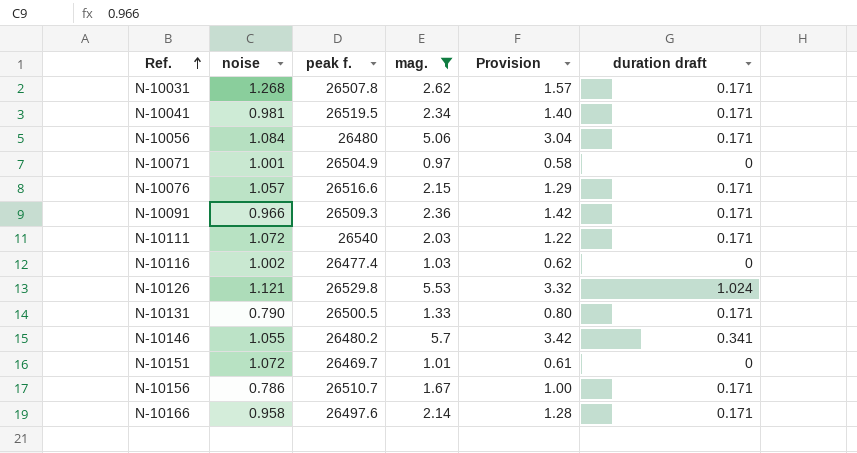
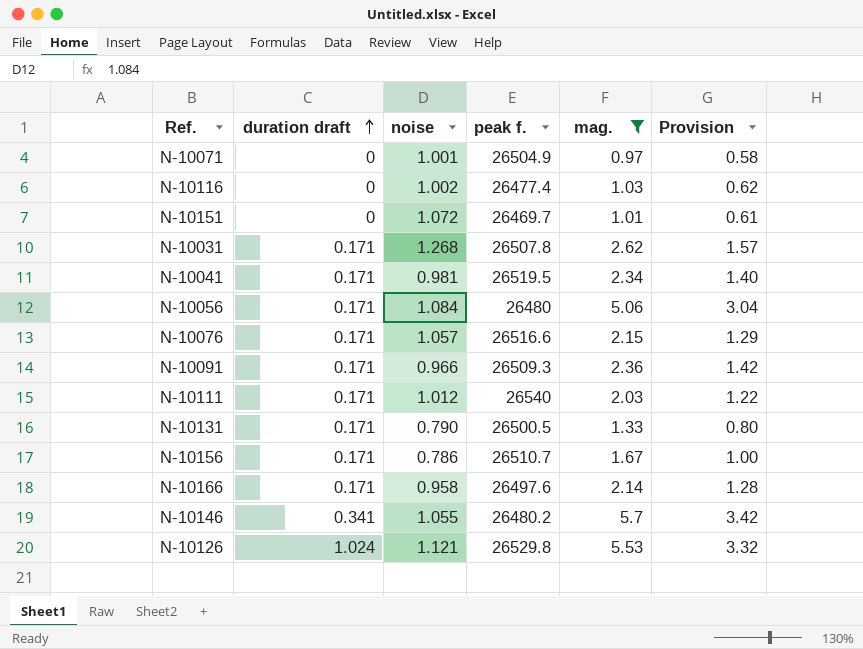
row order: Ref. ascending -> duration draft ascending
column duration draft | position: 6 -> 2
N-10111 | noise: 1.072 -> 1.012

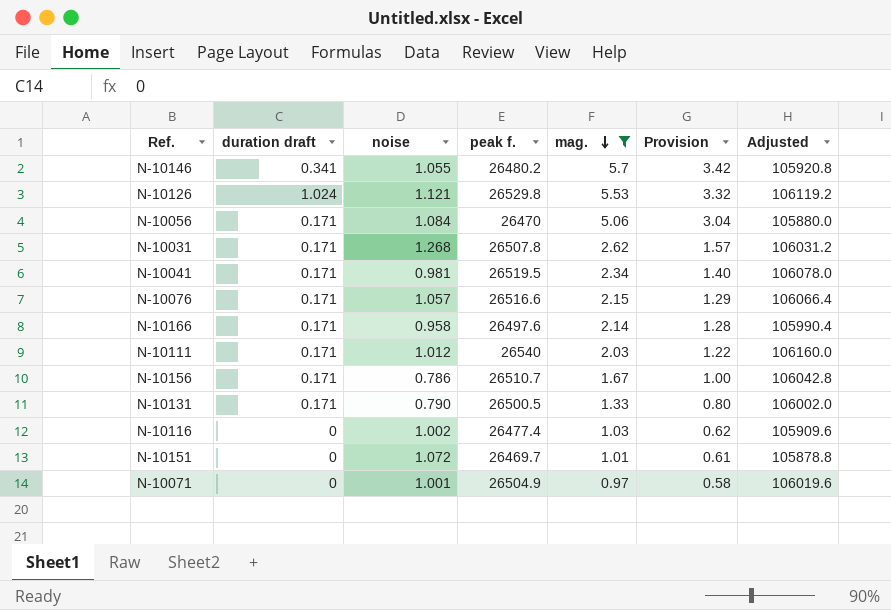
row order: duration draft ascending -> mag. descending
column Adjusted | formula: none -> [peak f.] * 4
row N-10091: 0.171 | 0.966 | 26509.3 | 2.36 | 1.42 -> none
N-10056 | peak f.: 26480 -> 26470

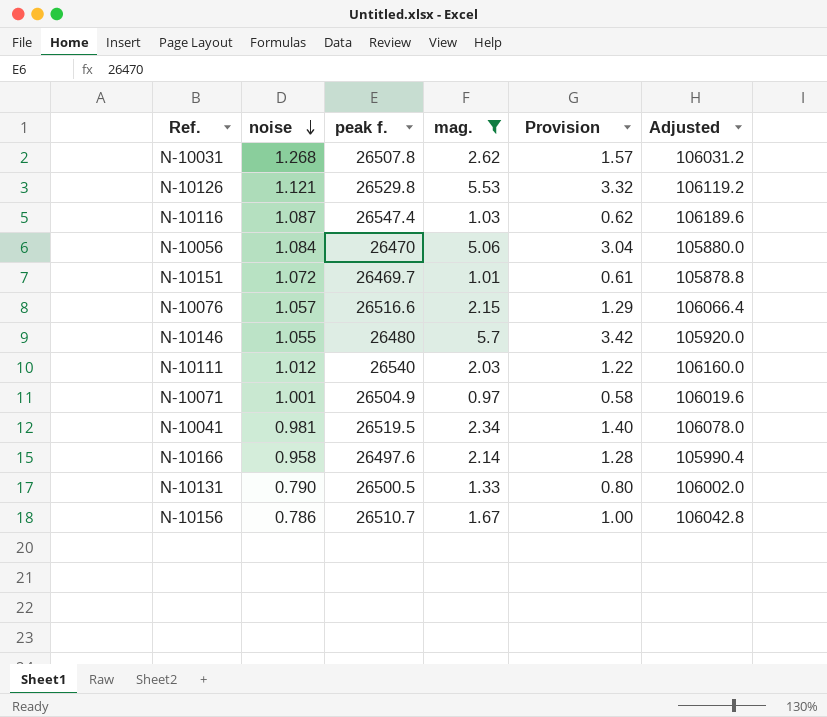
row order: mag. descending -> noise descending
column duration draft | position: 2 -> none
N-10116 | noise: 1.002 -> 1.087
N-10116 | peak f.: 26477.4 -> 26547.4
N-10116 | Adjusted: 105909.6 -> 106189.6
N-10146 | peak f.: 26480.2 -> 26480
N-10146 | Adjusted: 105920.8 -> 105920.0

